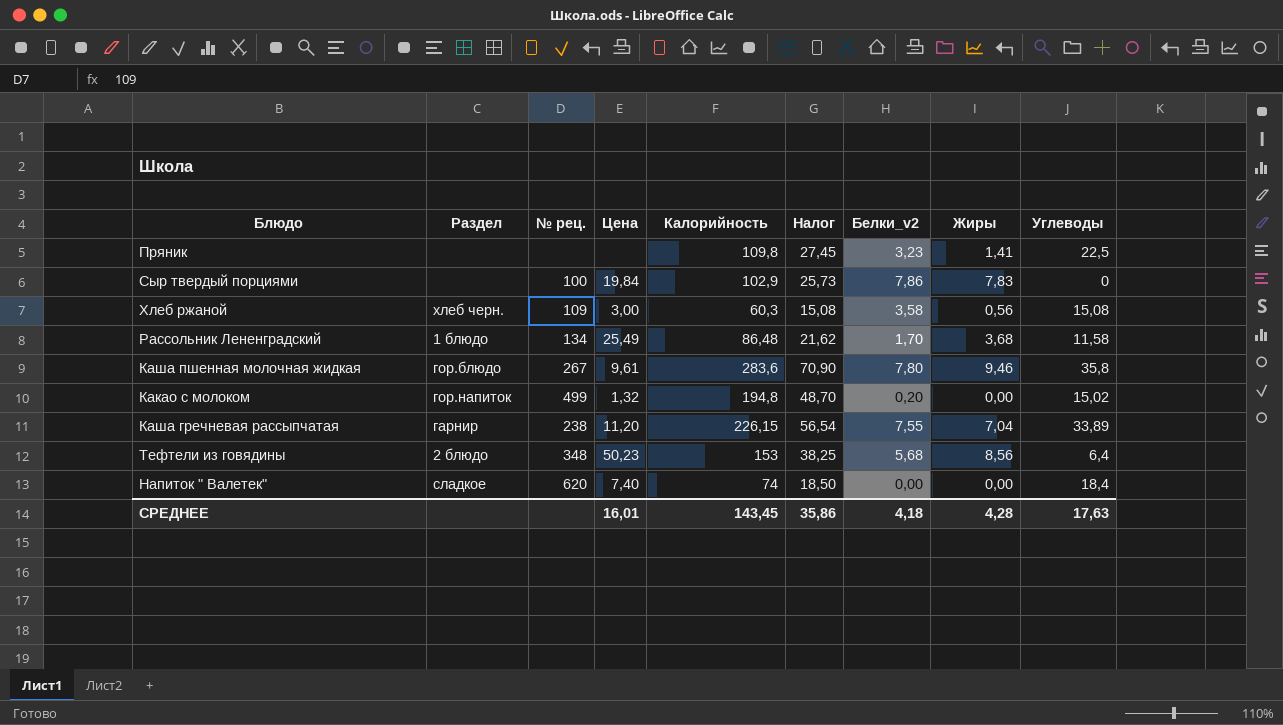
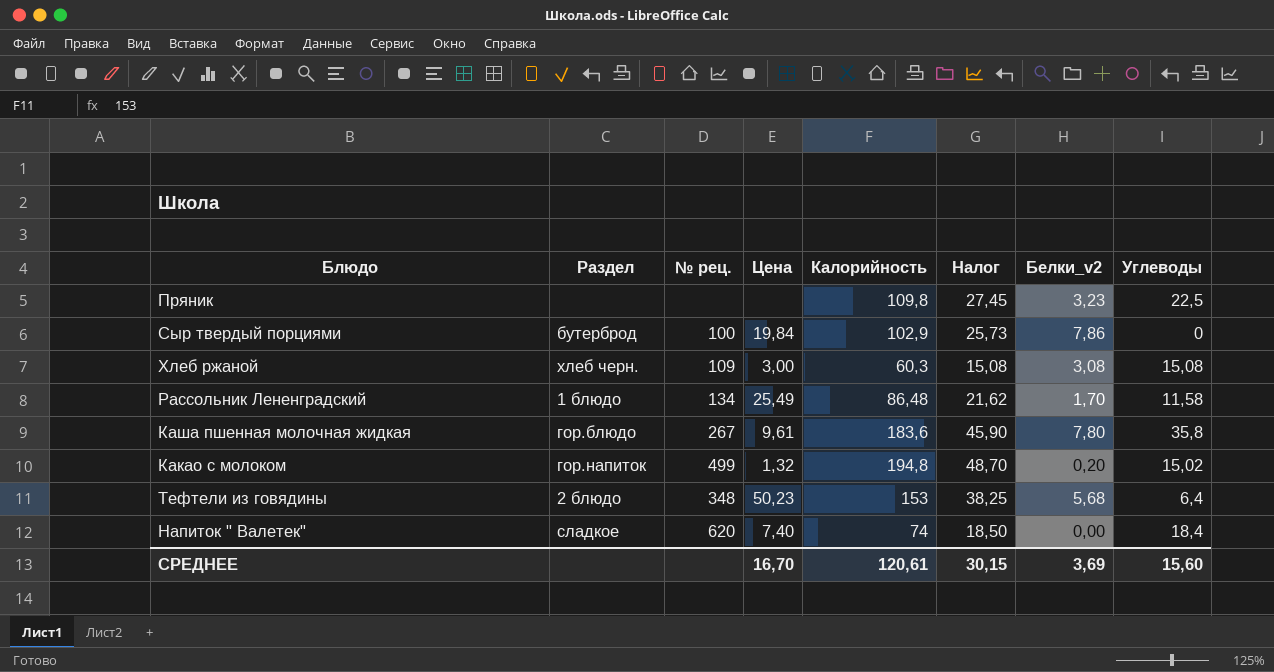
column Жиры | position: 8 -> none
row Каша гречневая рассыпчатая: гарнир | 238 | 11,20 | 226,15 | 56,54 | 7,55 | 7,04 | 33,89 -> none
Сыр твердый порциями | Раздел: none -> бутерброд
Хлеб ржаной | Белки_v2: 3,58 -> 3,08
Каша пшенная молочная жидкая | Калорийность: 283,6 -> 183,6
Каша пшенная молочная жидкая | Налог: 70,90 -> 45,90
СРЕДНЕЕ | Цена: 16,01 -> 16,70
СРЕДНЕЕ | Калорийность: 143,45 -> 120,61
СРЕДНЕЕ | Налог: 35,86 -> 30,15
СРЕДНЕЕ | Белки_v2: 4,18 -> 3,69
СРЕДНЕЕ | Углеводы: 17,63 -> 15,60

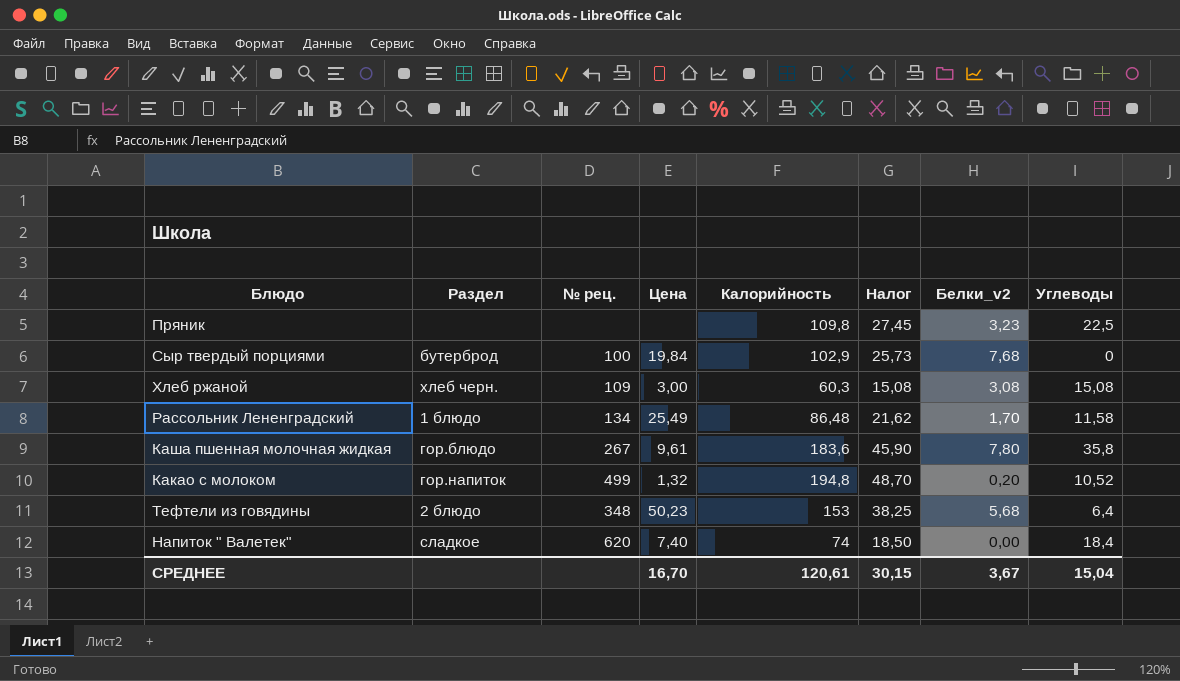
Сыр твердый порциями | Белки_v2: 7,86 -> 7,68
Какао с молоком | Углеводы: 15,02 -> 10,52
СРЕДНЕЕ | Белки_v2: 3,69 -> 3,67
СРЕДНЕЕ | Углеводы: 15,60 -> 15,04

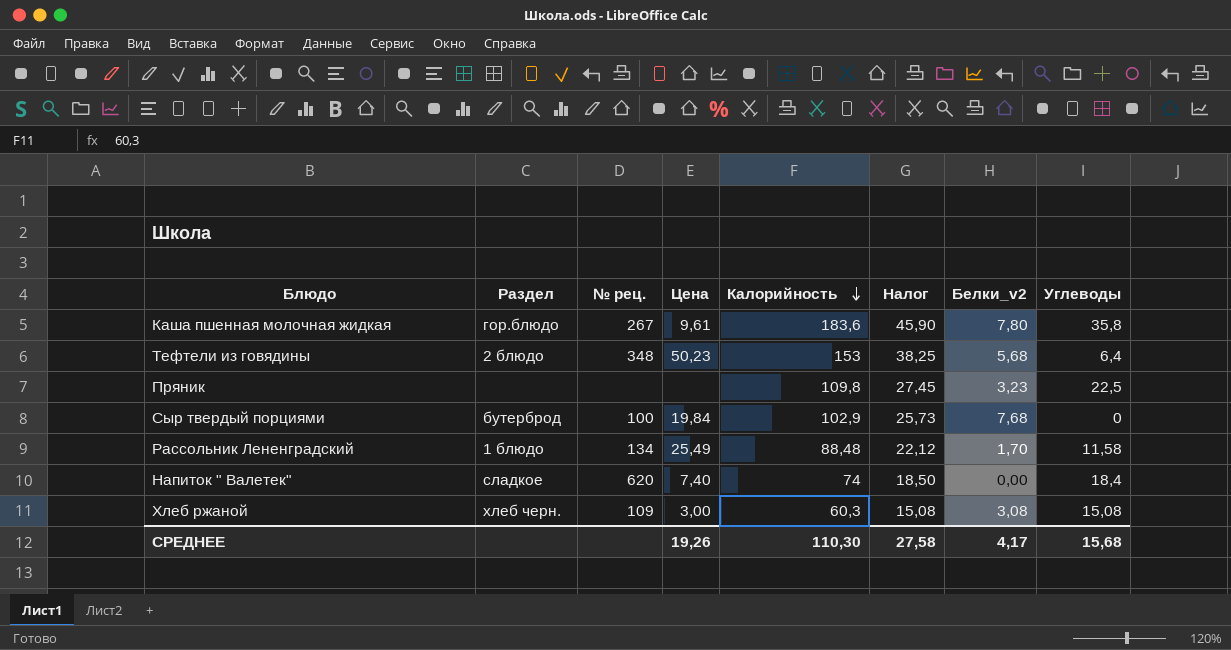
row order: none -> Калорийность descending
row Какао с молоком: гор.напиток | 499 | 1,32 | 194,8 | 48,70 | 0,20 | 10,52 -> none
Рассольник Лененградский | Калорийность: 86,48 -> 88,48
Рассольник Лененградский | Налог: 21,62 -> 22,12
СРЕДНЕЕ | Цена: 16,70 -> 19,26
СРЕДНЕЕ | Калорийность: 120,61 -> 110,30
СРЕДНЕЕ | Налог: 30,15 -> 27,58
СРЕДНЕЕ | Белки_v2: 3,67 -> 4,17
СРЕДНЕЕ | Углеводы: 15,04 -> 15,68

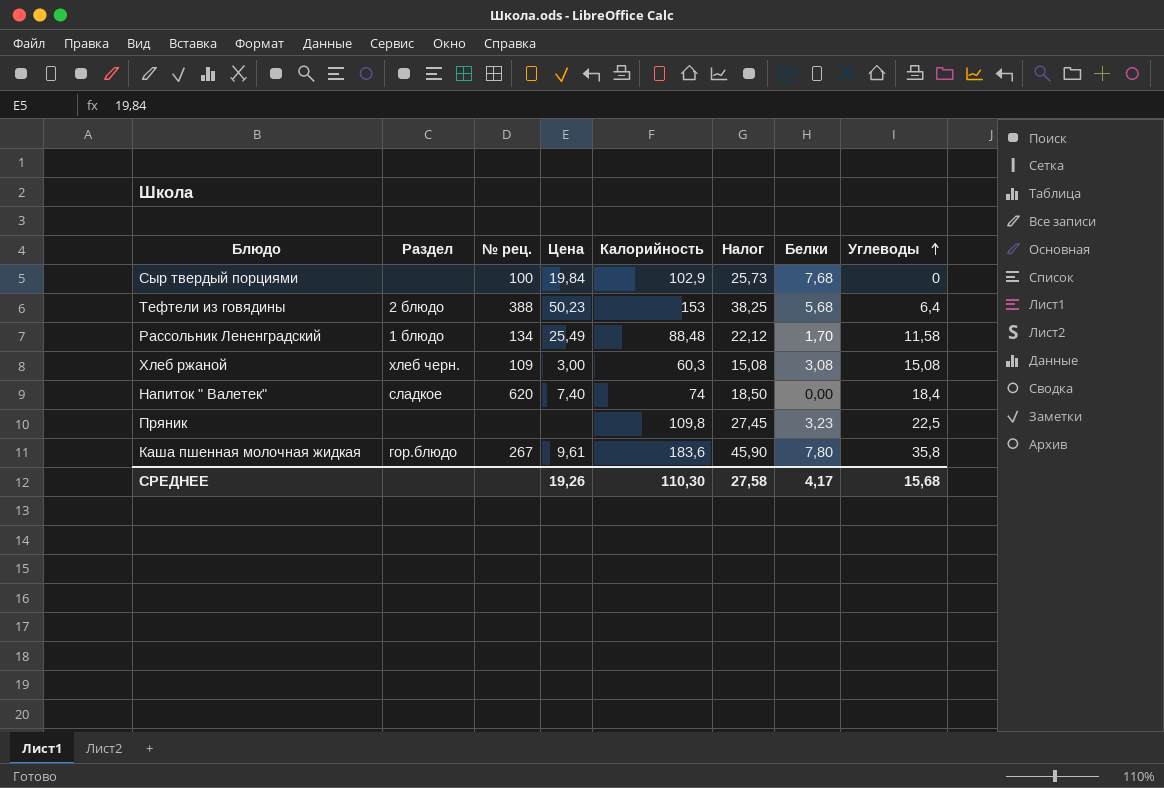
row order: Калорийность descending -> Углеводы ascending
column name: Белки_v2 -> Белки
Сыр твердый порциями | Раздел: бутерброд -> none
Тефтели из говядины | № рец.: 348 -> 388

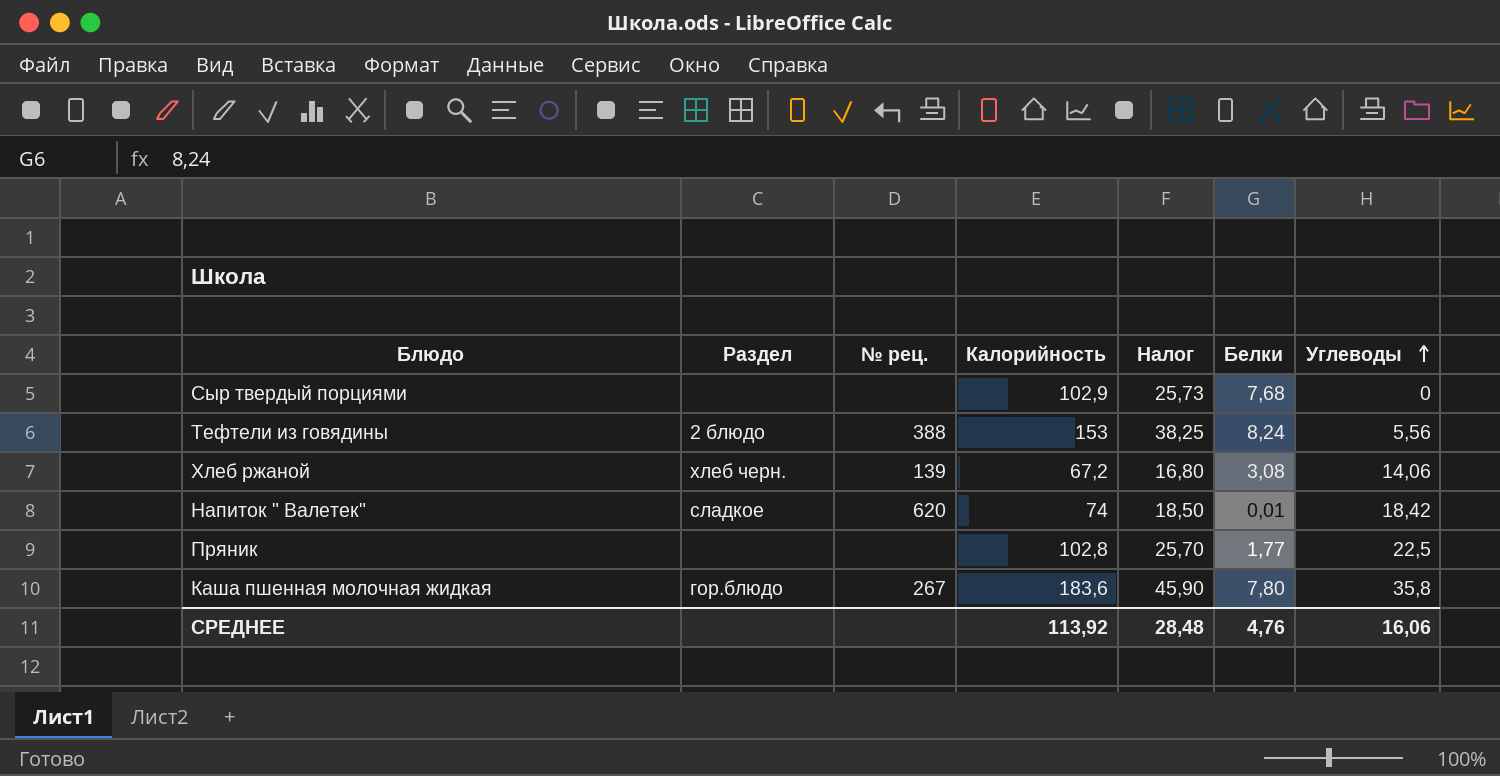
column Цена | position: 4 -> none
row Рассольник Лененградский: 1 блюдо | 134 | 25,49 | 88,48 | 22,12 | 1,70 | 11,58 -> none
Сыр твердый порциями | № рец.: 100 -> none
Тефтели из говядины | Белки: 5,68 -> 8,24
Тефтели из говядины | Углеводы: 6,4 -> 5,56
Хлеб ржаной | № рец.: 109 -> 139
Хлеб ржаной | Калорийность: 60,3 -> 67,2
Хлеб ржаной | Налог: 15,08 -> 16,80
Хлеб ржаной | Углеводы: 15,08 -> 14,06
Напиток " Валетек" | Белки: 0,00 -> 0,01
Напиток " Валетек" | Углеводы: 18,4 -> 18,42
Пряник | Калорийность: 109,8 -> 102,8
Пряник | Налог: 27,45 -> 25,70
Пряник | Белки: 3,23 -> 1,77
СРЕДНЕЕ | Калорийность: 110,30 -> 113,92
СРЕДНЕЕ | Налог: 27,58 -> 28,48
СРЕДНЕЕ | Белки: 4,17 -> 4,76
СРЕДНЕЕ | Углеводы: 15,68 -> 16,06

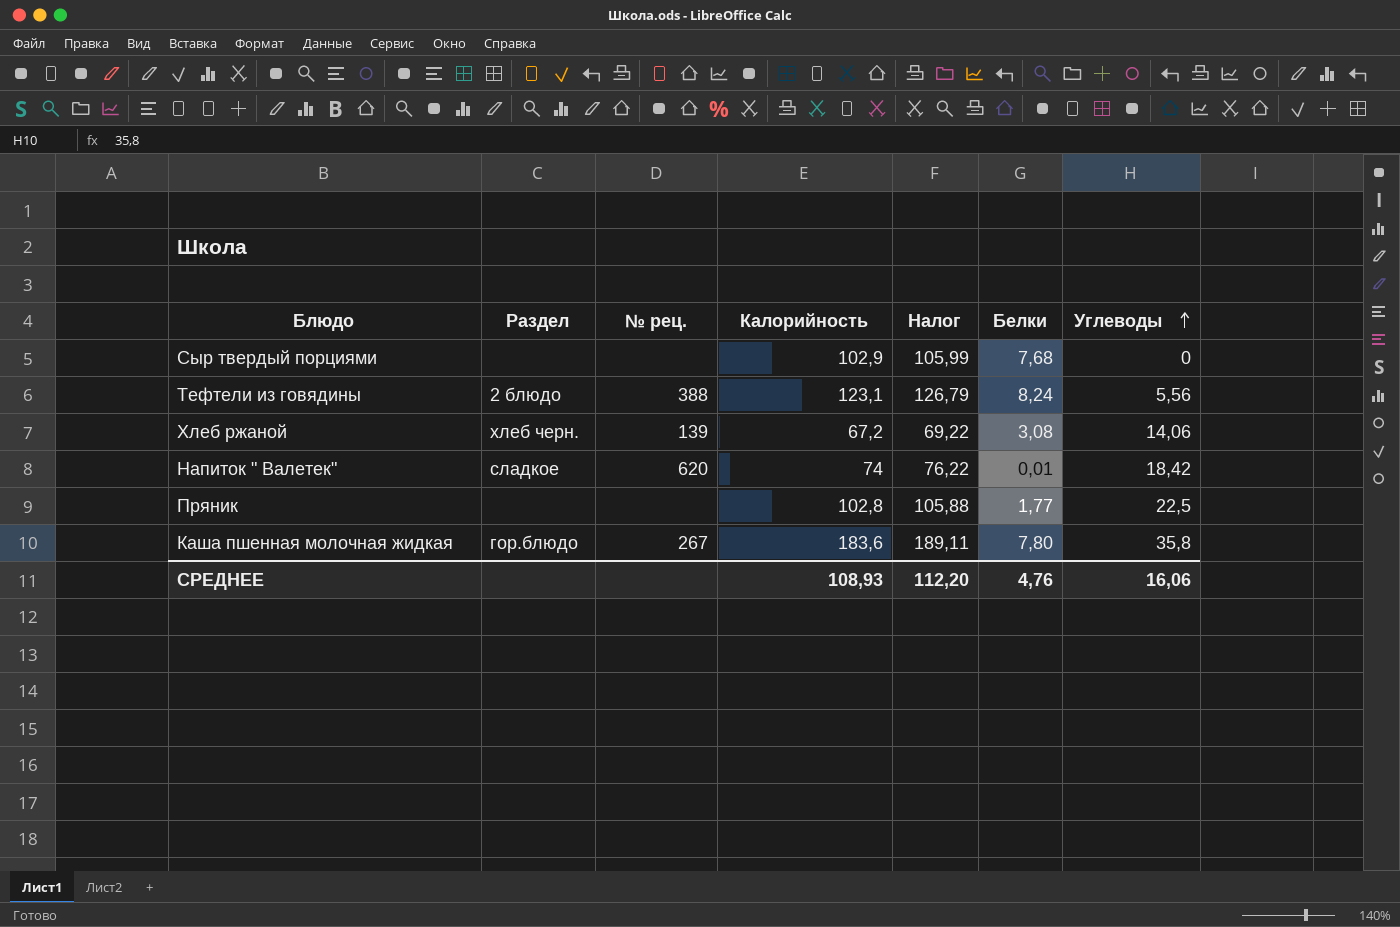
column Налог | formula: [Калорийность] * 0,25 -> [Калорийность] * 1,03
Тефтели из говядины | Калорийность: 153 -> 123,1
СРЕДНЕЕ | Калорийность: 113,92 -> 108,93
СРЕДНЕЕ | Налог: 28,48 -> 112,20

